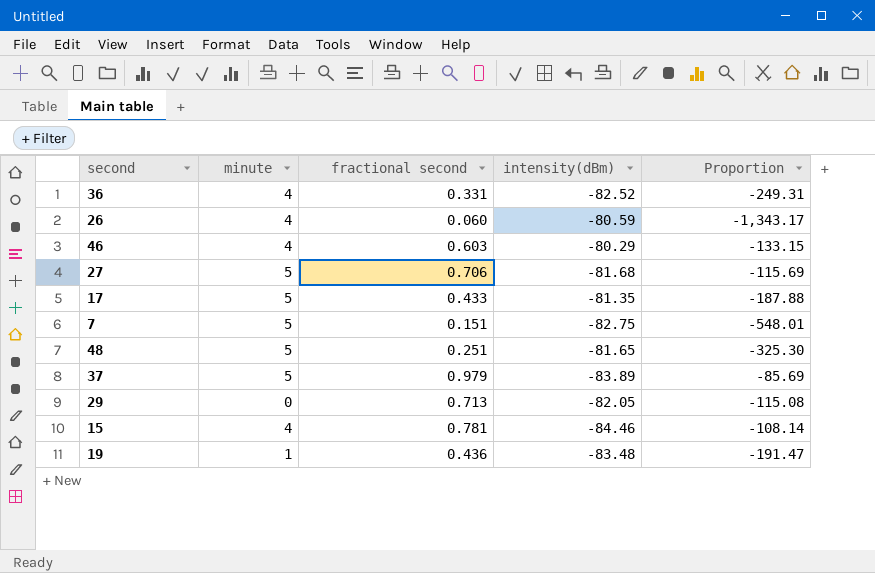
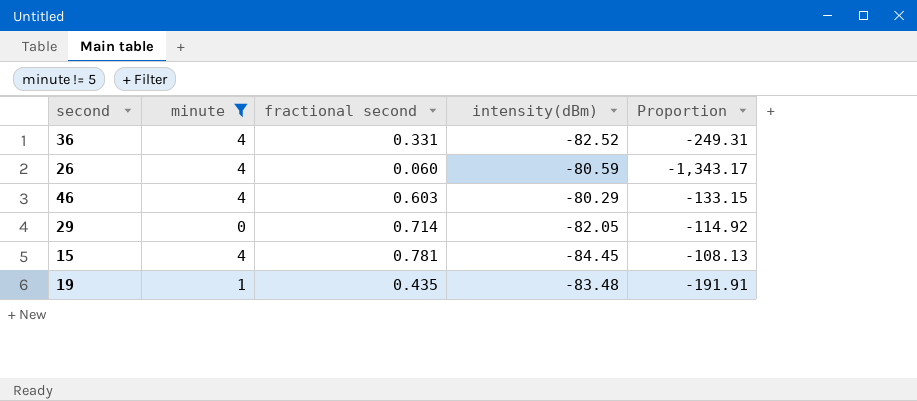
filter: none -> minute != 5
29 | fractional second: 0.713 -> 0.714
29 | Proportion: -115.08 -> -114.92
15 | intensity(dBm): -84.46 -> -84.45
15 | Proportion: -108.14 -> -108.13
19 | fractional second: 0.436 -> 0.435
19 | Proportion: -191.47 -> -191.91

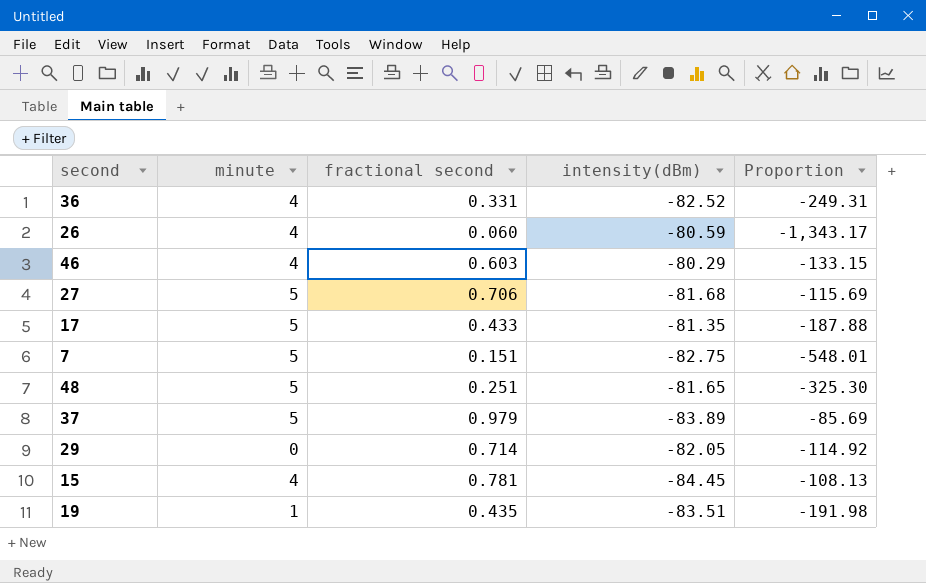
filter: minute != 5 -> none
19 | intensity(dBm): -83.48 -> -83.51
19 | Proportion: -191.91 -> -191.98

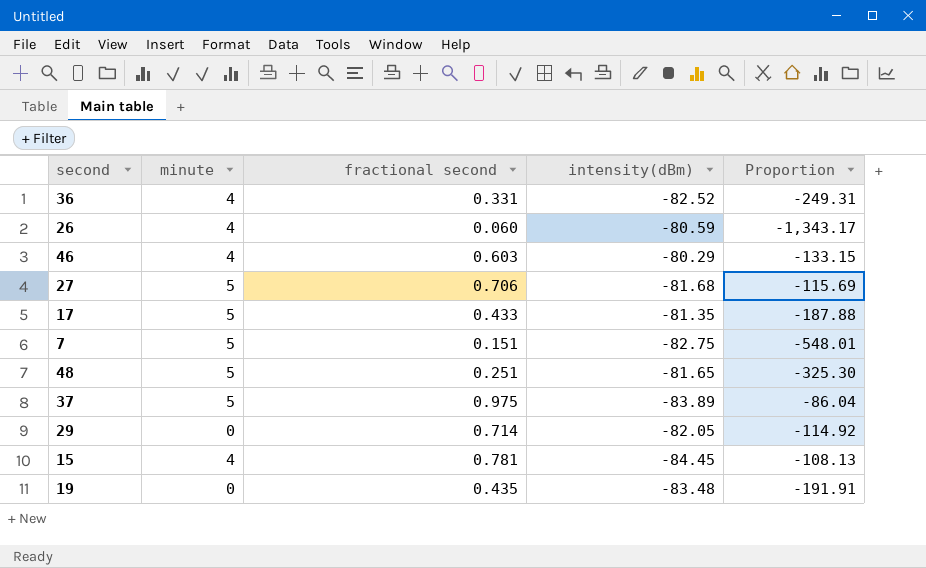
37 | fractional second: 0.979 -> 0.975
37 | Proportion: -85.69 -> -86.04
19 | minute: 1 -> 0
19 | intensity(dBm): -83.51 -> -83.48
19 | Proportion: -191.98 -> -191.91

